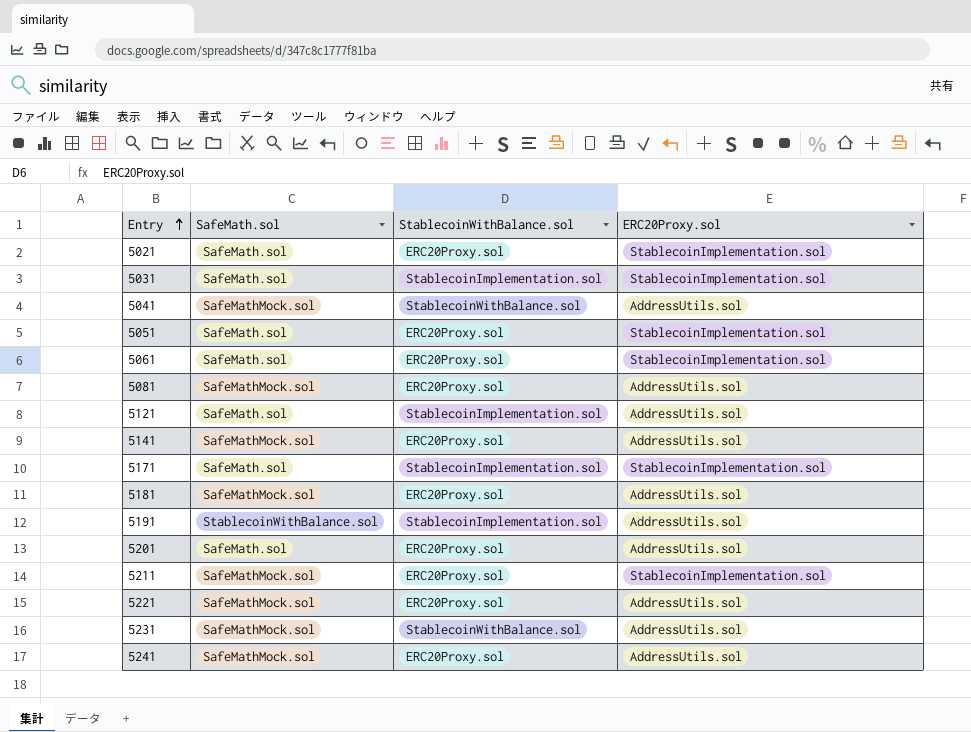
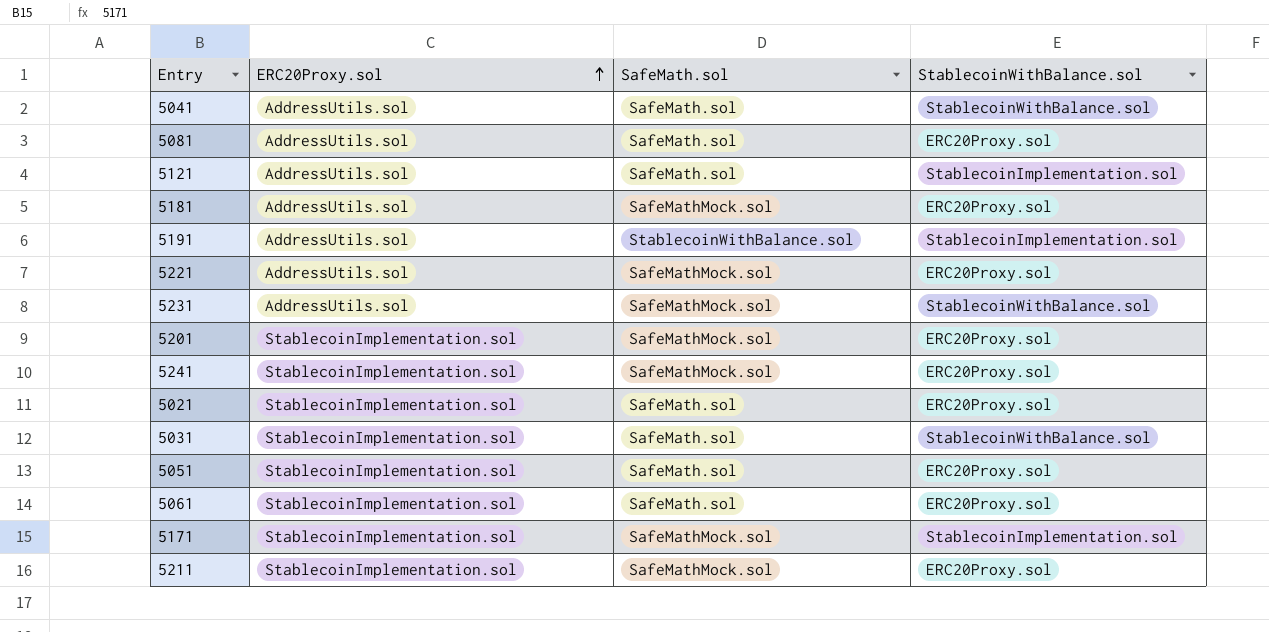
row order: Entry ascending -> ERC20Proxy.sol ascending
column ERC20Proxy.sol | position: 4 -> 2
row 5141: SafeMathMock.sol | ERC20Proxy.sol | AddressUtils.sol -> none
5041 | SafeMath.sol: SafeMathMock.sol -> SafeMath.sol
5081 | SafeMath.sol: SafeMathMock.sol -> SafeMath.sol
5201 | ERC20Proxy.sol: AddressUtils.sol -> StablecoinImplementation.sol
5201 | SafeMath.sol: SafeMath.sol -> SafeMathMock.sol
5241 | ERC20Proxy.sol: AddressUtils.sol -> StablecoinImplementation.sol
5031 | StablecoinWithBalance.sol: StablecoinImplementation.sol -> StablecoinWithBalance.sol
5171 | SafeMath.sol: SafeMath.sol -> SafeMathMock.sol

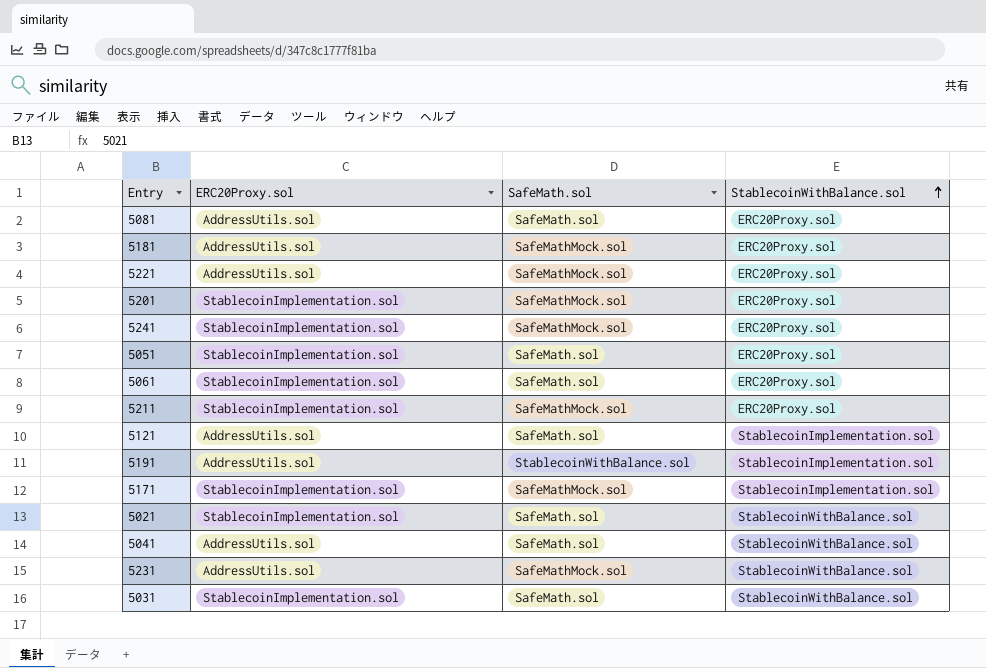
row order: ERC20Proxy.sol ascending -> StablecoinWithBalance.sol ascending
5021 | StablecoinWithBalance.sol: ERC20Proxy.sol -> StablecoinWithBalance.sol

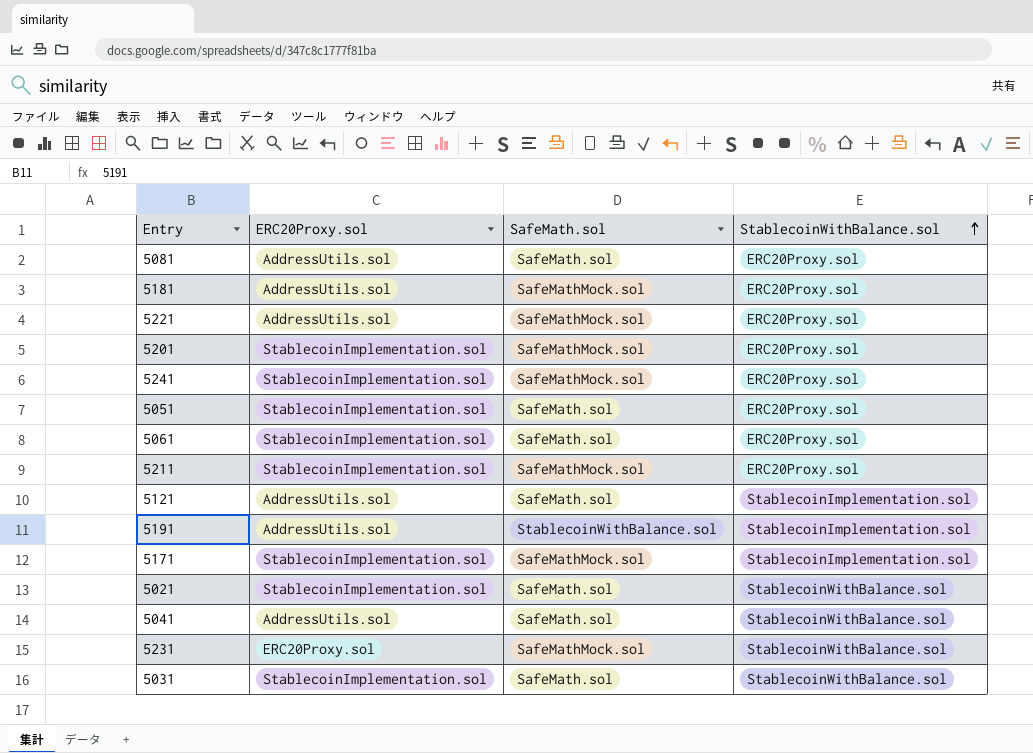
5231 | ERC20Proxy.sol: AddressUtils.sol -> ERC20Proxy.sol

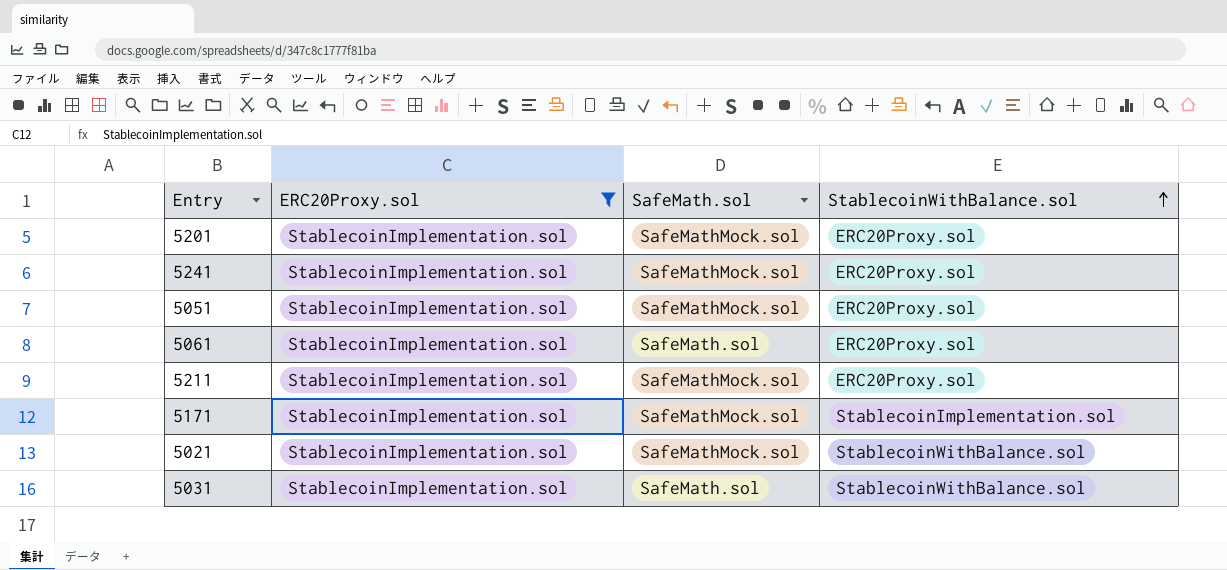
filter: none -> ERC20Proxy.sol = StablecoinImplementation.sol
5051 | SafeMath.sol: SafeMath.sol -> SafeMathMock.sol
5021 | SafeMath.sol: SafeMath.sol -> SafeMathMock.sol

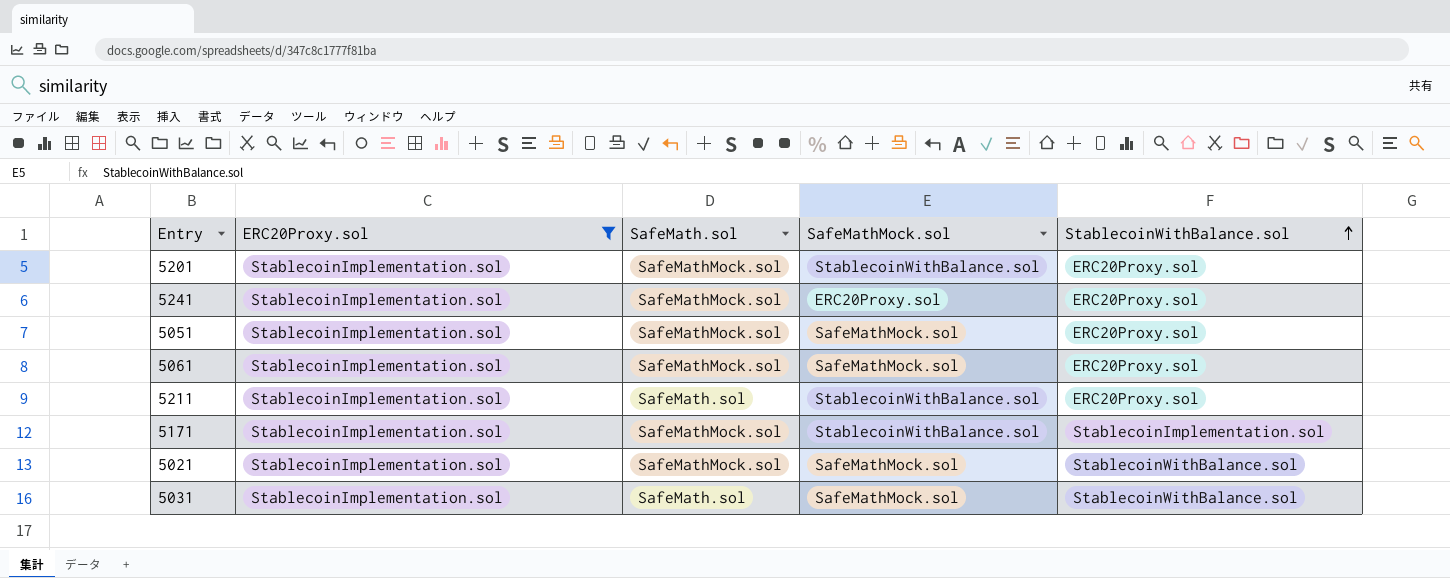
column SafeMathMock.sol | position: none -> 4
5061 | SafeMath.sol: SafeMath.sol -> SafeMathMock.sol
5211 | SafeMath.sol: SafeMathMock.sol -> SafeMath.sol

